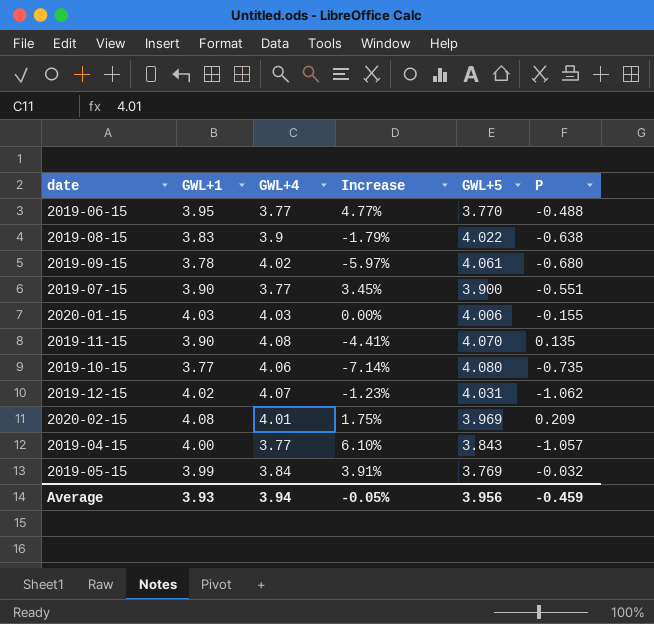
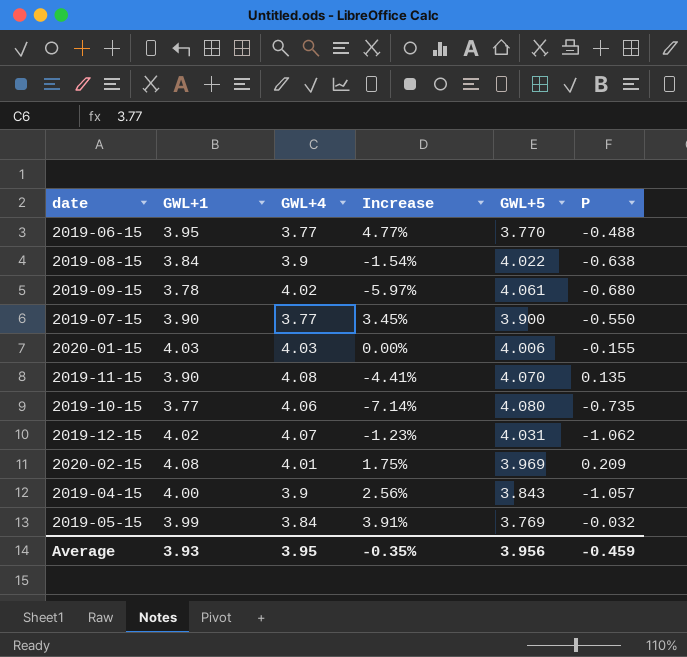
2019-08-15 | GWL+1: 3.83 -> 3.84
2019-08-15 | Increase: -1.79% -> -1.54%
2019-07-15 | P: -0.551 -> -0.550
2019-04-15 | GWL+4: 3.77 -> 3.9
2019-04-15 | Increase: 6.10% -> 2.56%
Average | GWL+4: 3.94 -> 3.95
Average | Increase: -0.05% -> -0.35%

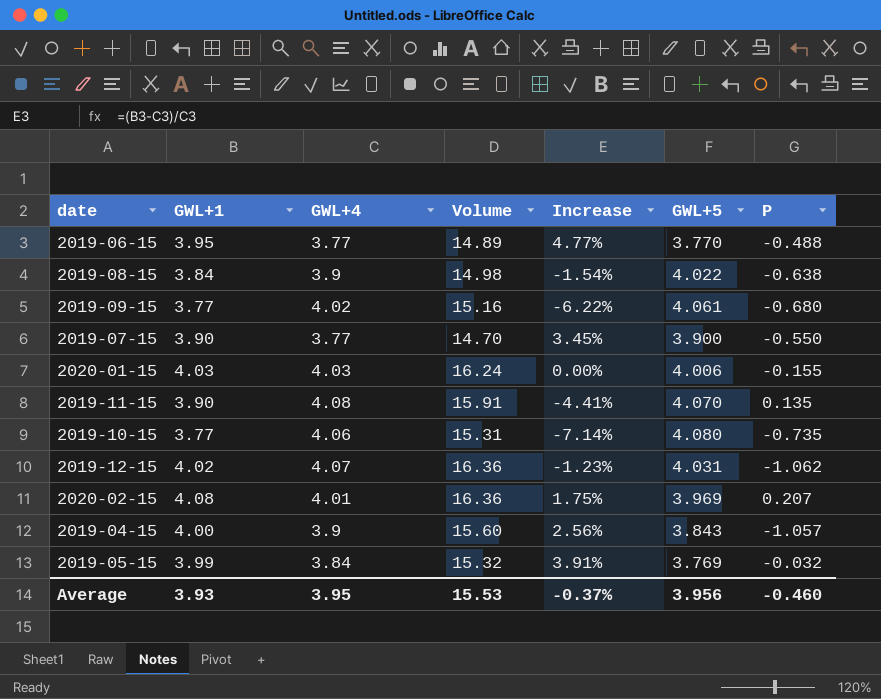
column Volume | formula: none -> [GWL+1] * [GWL+4]
2019-09-15 | GWL+1: 3.78 -> 3.77
2019-09-15 | Increase: -5.97% -> -6.22%
2020-02-15 | P: 0.209 -> 0.207
Average | Increase: -0.35% -> -0.37%
Average | P: -0.459 -> -0.460

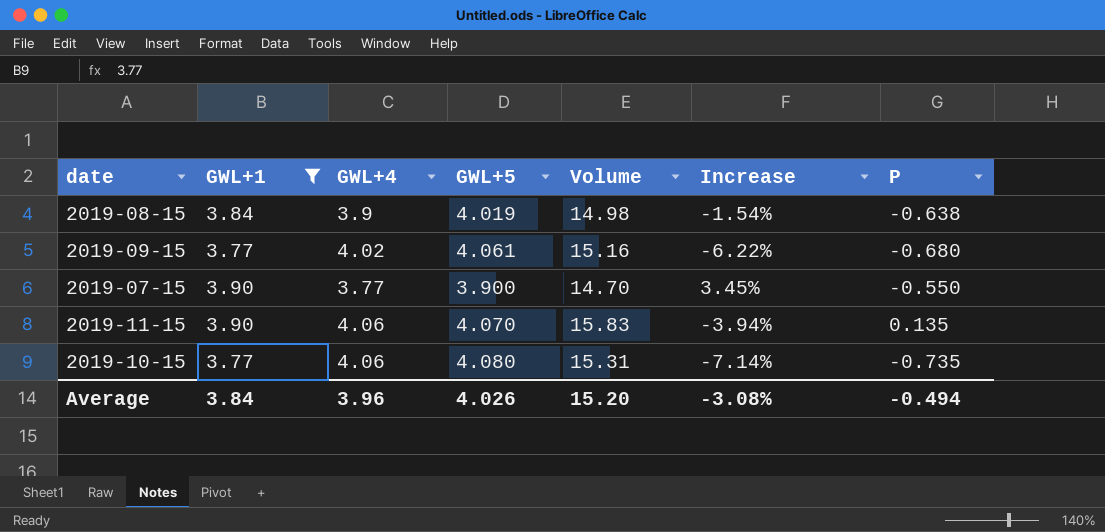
filter: none -> GWL+1 <= 3.90
column GWL+5 | position: 6 -> 4
2019-08-15 | GWL+5: 4.022 -> 4.019
2019-11-15 | GWL+4: 4.08 -> 4.06
2019-11-15 | Volume: 15.91 -> 15.83
2019-11-15 | Increase: -4.41% -> -3.94%
Average | GWL+1: 3.93 -> 3.84
Average | GWL+4: 3.95 -> 3.96
Average | GWL+5: 3.956 -> 4.026
Average | Volume: 15.53 -> 15.20
Average | Increase: -0.37% -> -3.08%
Average | P: -0.460 -> -0.494

